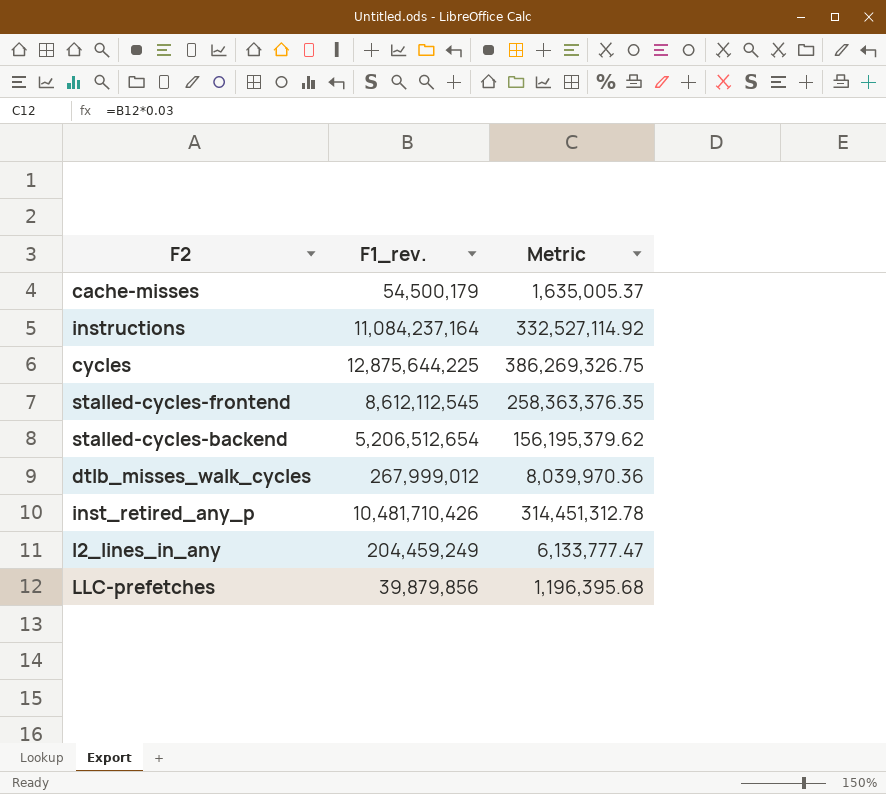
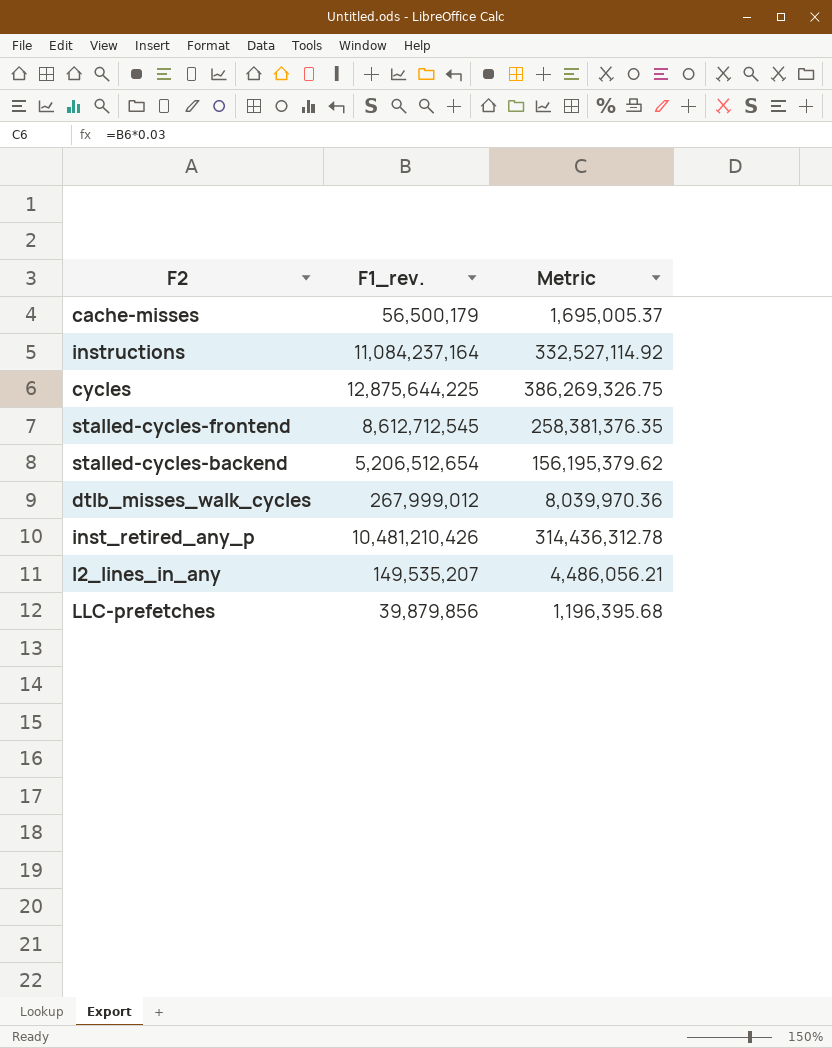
cache-misses | F1_rev.: 54,500,179 -> 56,500,179
cache-misses | Metric: 1,635,005.37 -> 1,695,005.37
stalled-cycles-frontend | F1_rev.: 8,612,112,545 -> 8,612,712,545
stalled-cycles-frontend | Metric: 258,363,376.35 -> 258,381,376.35
inst_retired_any_p | F1_rev.: 10,481,710,426 -> 10,481,210,426
inst_retired_any_p | Metric: 314,451,312.78 -> 314,436,312.78
l2_lines_in_any | F1_rev.: 204,459,249 -> 149,535,207
l2_lines_in_any | Metric: 6,133,777.47 -> 4,486,056.21

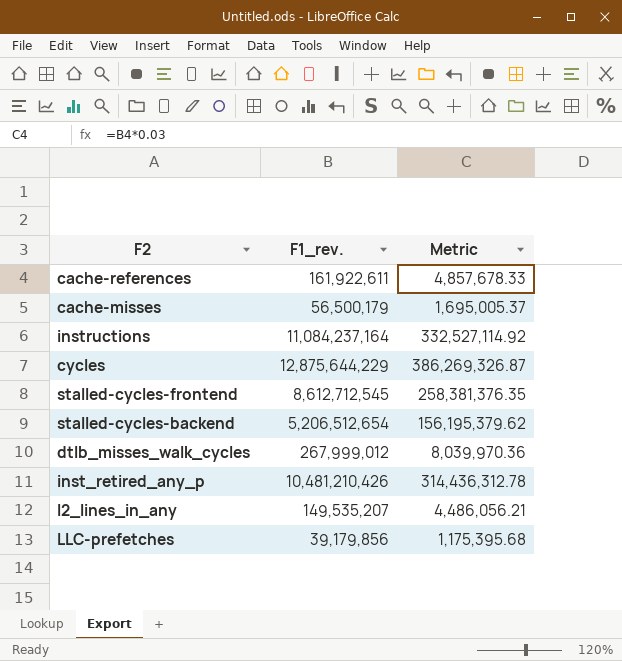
row cache-references: none -> 161,922,611 | 4,857,678.33
cycles | F1_rev.: 12,875,644,225 -> 12,875,644,229
cycles | Metric: 386,269,326.75 -> 386,269,326.87
LLC-prefetches | F1_rev.: 39,879,856 -> 39,179,856
LLC-prefetches | Metric: 1,196,395.68 -> 1,175,395.68

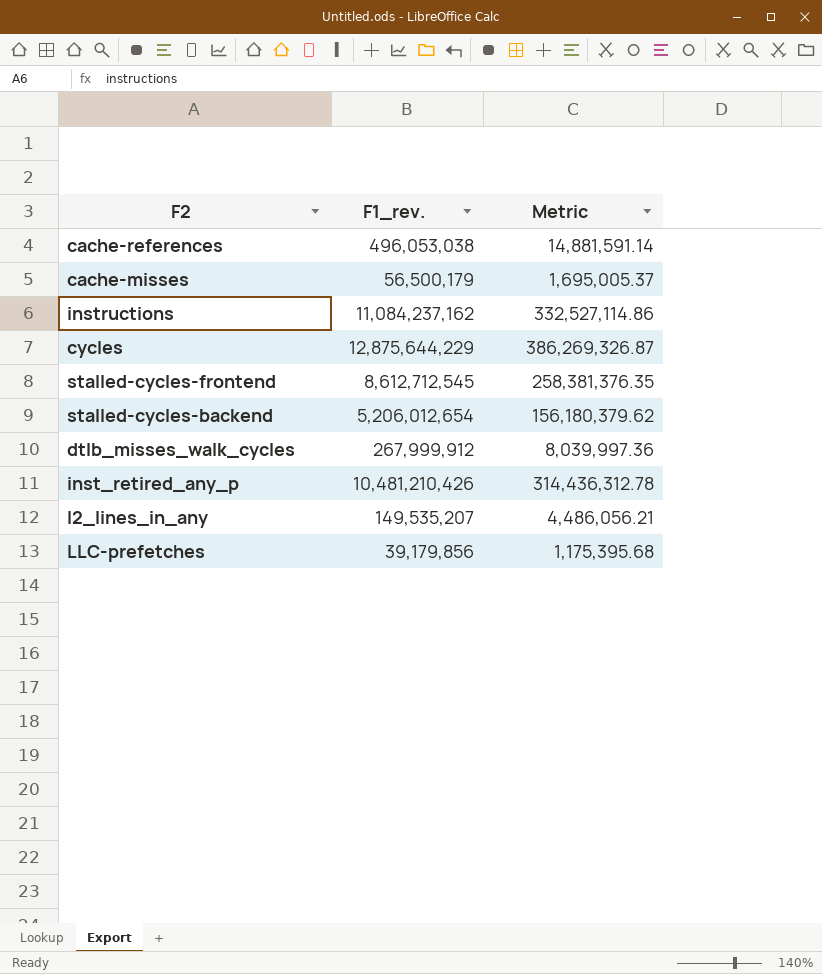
cache-references | F1_rev.: 161,922,611 -> 496,053,038
cache-references | Metric: 4,857,678.33 -> 14,881,591.14
instructions | F1_rev.: 11,084,237,164 -> 11,084,237,162
instructions | Metric: 332,527,114.92 -> 332,527,114.86
stalled-cycles-backend | F1_rev.: 5,206,512,654 -> 5,206,012,654
stalled-cycles-backend | Metric: 156,195,379.62 -> 156,180,379.62
dtlb_misses_walk_cycles | F1_rev.: 267,999,012 -> 267,999,912
dtlb_misses_walk_cycles | Metric: 8,039,970.36 -> 8,039,997.36

